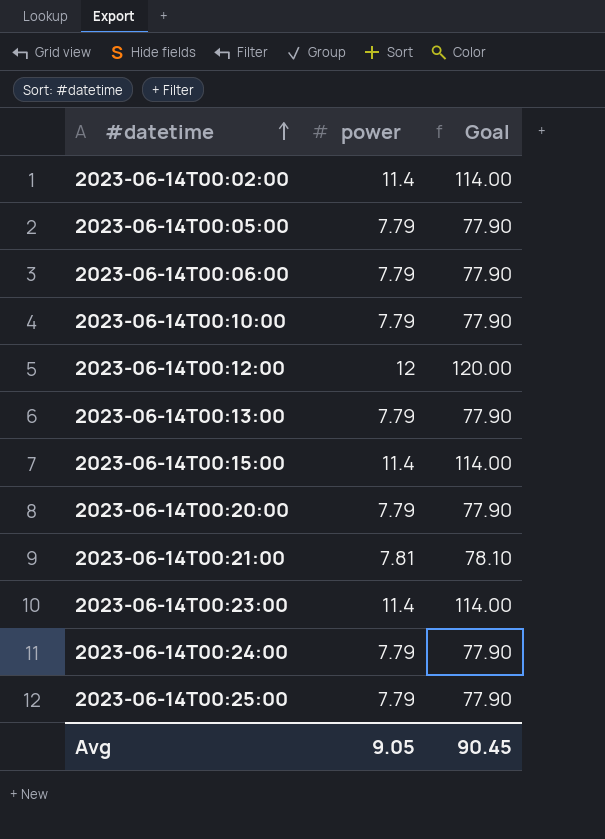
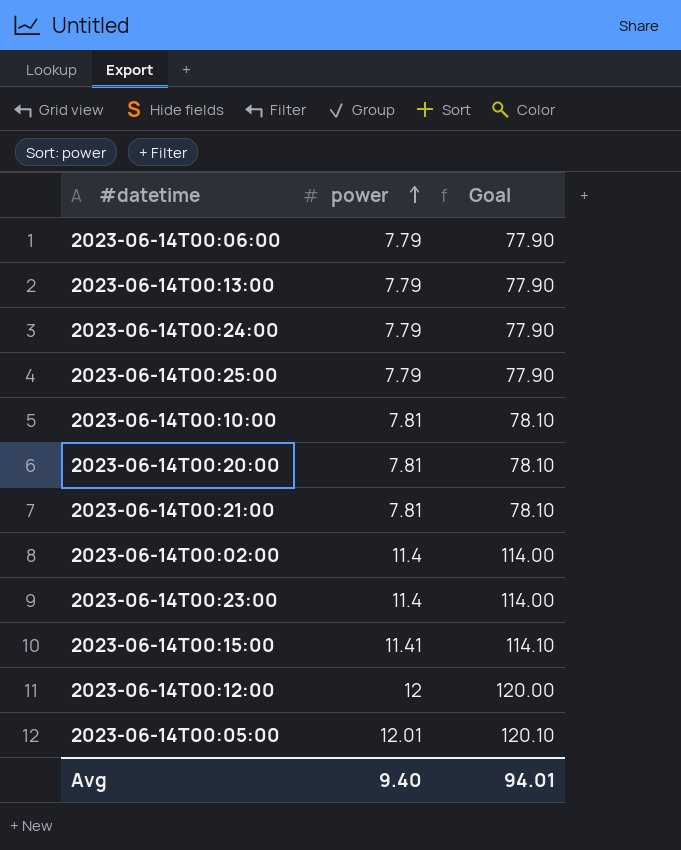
row order: #datetime ascending -> power ascending
2023-06-14T00:10:00 | power: 7.79 -> 7.81
2023-06-14T00:10:00 | Goal: 77.90 -> 78.10
2023-06-14T00:20:00 | power: 7.79 -> 7.81
2023-06-14T00:20:00 | Goal: 77.90 -> 78.10
2023-06-14T00:15:00 | power: 11.4 -> 11.41
2023-06-14T00:15:00 | Goal: 114.00 -> 114.10
2023-06-14T00:05:00 | power: 7.79 -> 12.01
2023-06-14T00:05:00 | Goal: 77.90 -> 120.10
Avg | power: 9.05 -> 9.40
Avg | Goal: 90.45 -> 94.01

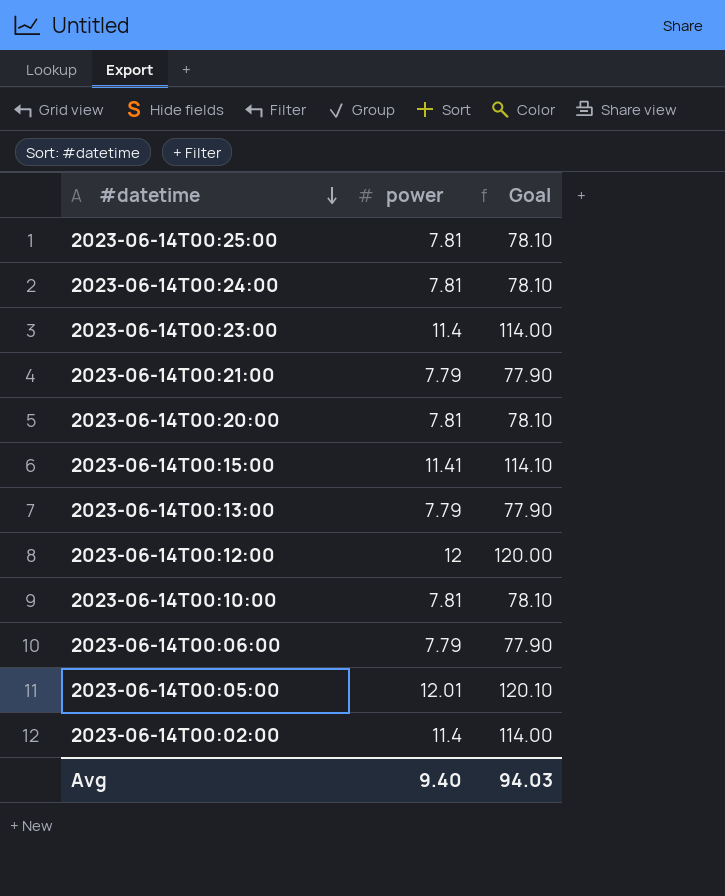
row order: power ascending -> #datetime descending
2023-06-14T00:25:00 | power: 7.79 -> 7.81
2023-06-14T00:25:00 | Goal: 77.90 -> 78.10
2023-06-14T00:24:00 | power: 7.79 -> 7.81
2023-06-14T00:24:00 | Goal: 77.90 -> 78.10
2023-06-14T00:21:00 | power: 7.81 -> 7.79
2023-06-14T00:21:00 | Goal: 78.10 -> 77.90
Avg | Goal: 94.01 -> 94.03

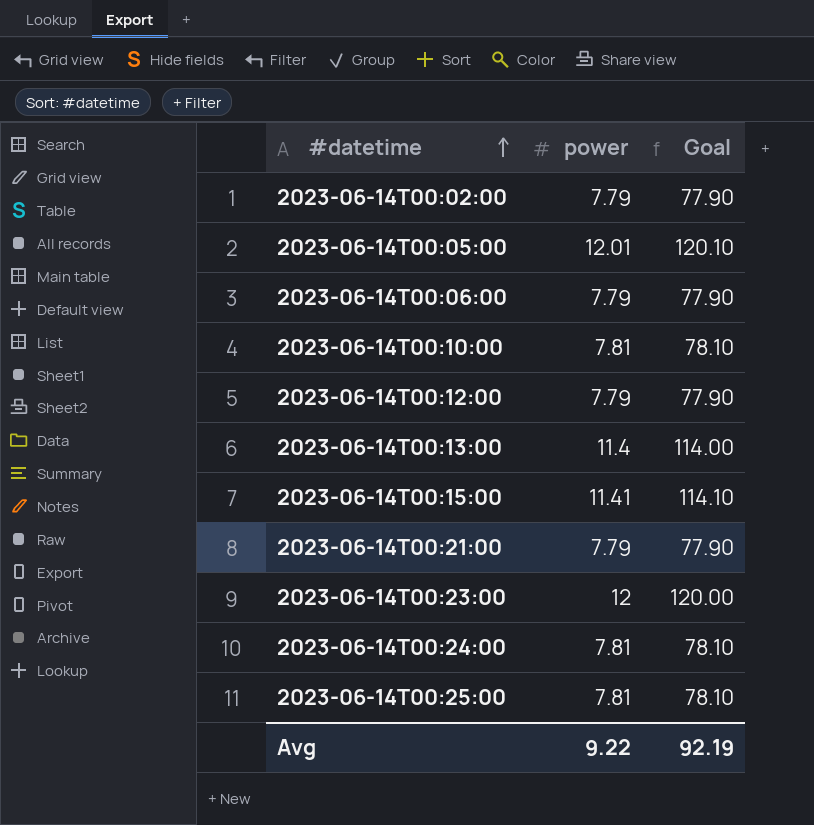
row order: #datetime descending -> #datetime ascending
row 2023-06-14T00:20:00: 7.81 | 78.10 -> none
2023-06-14T00:02:00 | power: 11.4 -> 7.79
2023-06-14T00:02:00 | Goal: 114.00 -> 77.90
2023-06-14T00:12:00 | power: 12 -> 7.79
2023-06-14T00:12:00 | Goal: 120.00 -> 77.90
2023-06-14T00:13:00 | power: 7.79 -> 11.4
2023-06-14T00:13:00 | Goal: 77.90 -> 114.00
2023-06-14T00:23:00 | power: 11.4 -> 12
2023-06-14T00:23:00 | Goal: 114.00 -> 120.00
Avg | power: 9.40 -> 9.22
Avg | Goal: 94.03 -> 92.19

